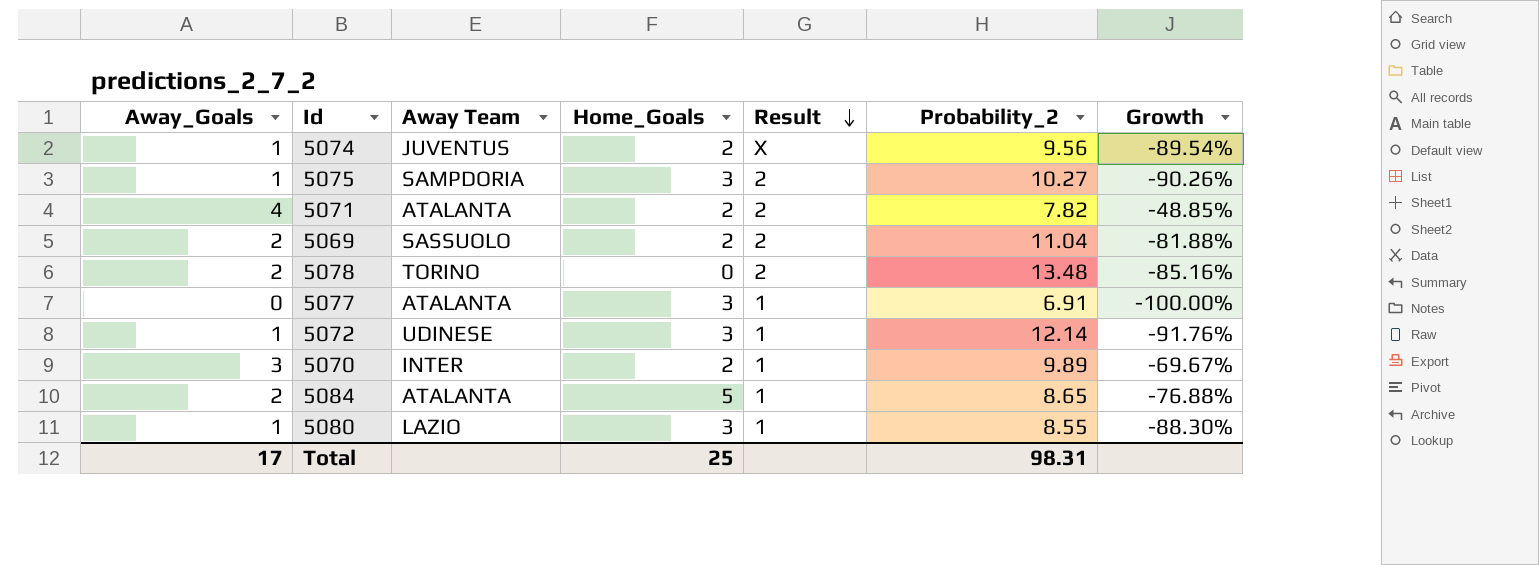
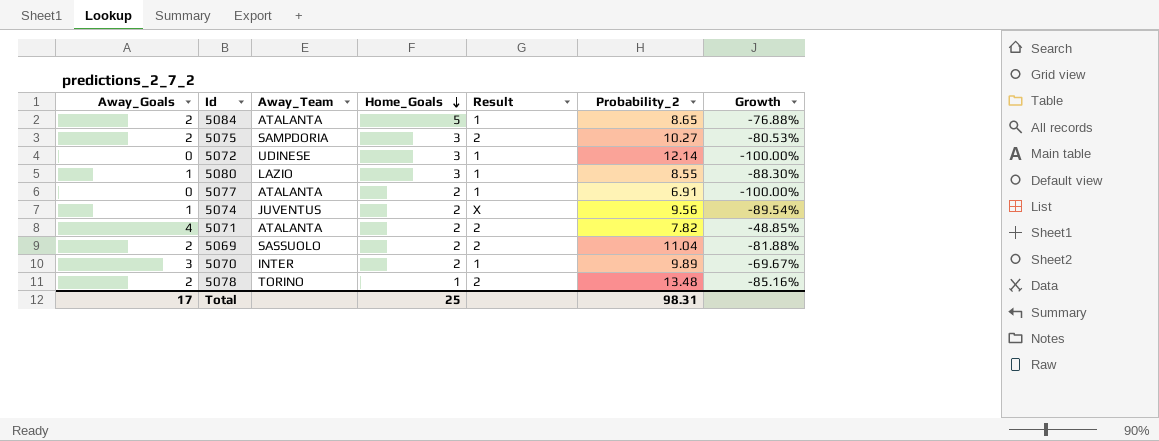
row order: Result descending -> Home_Goals descending
column name: Away Team -> Away_Team
5075 | Away_Goals: 1 -> 2
5075 | Growth: -90.26% -> -80.53%
5072 | Away_Goals: 1 -> 0
5072 | Growth: -91.76% -> -100.00%
5077 | Home_Goals: 3 -> 2
5078 | Home_Goals: 0 -> 1

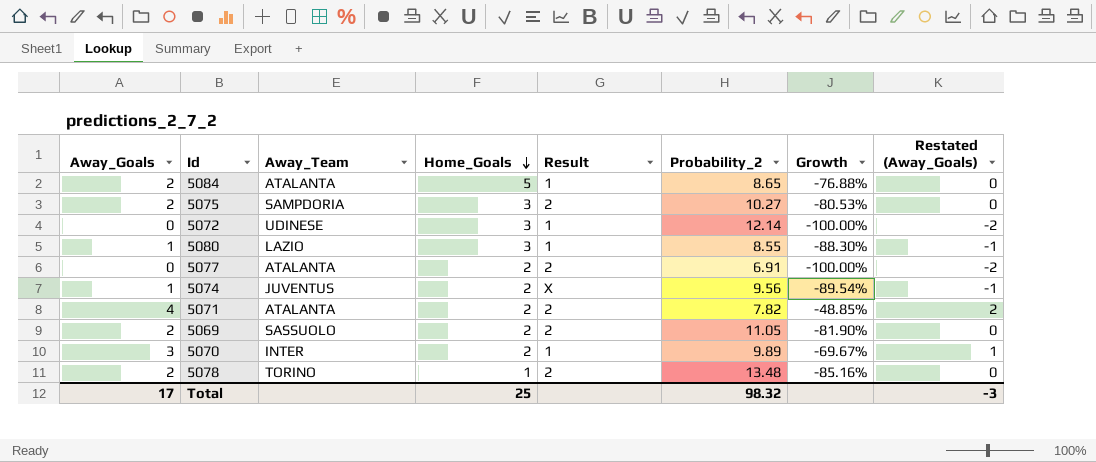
column Restated (Away_Goals) | formula: none -> [Away_Goals] - 2
5077 | Result: 1 -> 2
5069 | Probability_2: 11.04 -> 11.05
5069 | Growth: -81.88% -> -81.90%
Total | Probability_2: 98.31 -> 98.32

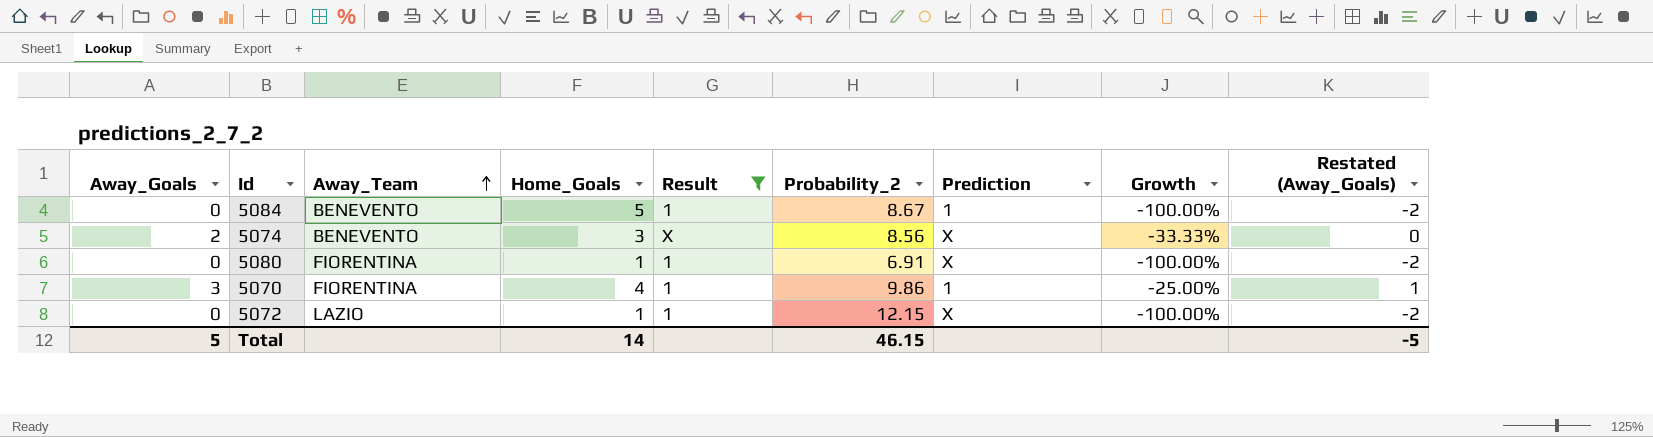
filter: none -> Result != 2
row order: Home_Goals descending -> Away_Team ascending
column Prediction | position: none -> 7
column Growth | formula: ([Away_Goals] - [Probability_2]) / [Probability_2] -> ([Away_Goals] - [Home_Goals]) / [Home_Goals]
5084 | Away_Goals: 2 -> 0
5084 | Away_Team: ATALANTA -> BENEVENTO
5084 | Probability_2: 8.65 -> 8.67
5084 | Restated (Away_Goals): 0 -> -2
5074 | Away_Goals: 1 -> 2
5074 | Away_Team: JUVENTUS -> BENEVENTO
5074 | Home_Goals: 2 -> 3
5074 | Probability_2: 9.56 -> 8.56
5074 | Restated (Away_Goals): -1 -> 0
5080 | Away_Goals: 1 -> 0
5080 | Away_Team: LAZIO -> FIORENTINA
5080 | Home_Goals: 3 -> 1
5080 | Probability_2: 8.55 -> 6.91
5080 | Restated (Away_Goals): -1 -> -2
5070 | Away_Team: INTER -> FIORENTINA
5070 | Home_Goals: 2 -> 4
5070 | Probability_2: 9.89 -> 9.86
5072 | Away_Team: UDINESE -> LAZIO
5072 | Home_Goals: 3 -> 1
5072 | Probability_2: 12.14 -> 12.15
Total | Away_Goals: 17 -> 5
Total | Home_Goals: 25 -> 14
Total | Probability_2: 98.32 -> 46.15
Total | Restated (Away_Goals): -3 -> -5

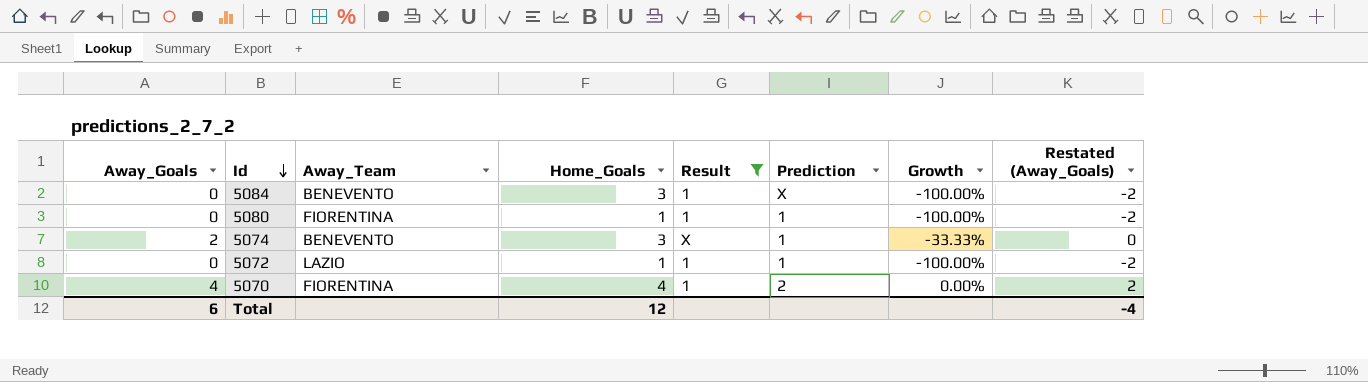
row order: Away_Team ascending -> Id descending
column Probability_2 | position: 6 -> none
5084 | Home_Goals: 5 -> 3
5084 | Prediction: 1 -> X
5080 | Prediction: X -> 1
5074 | Prediction: X -> 1
5072 | Prediction: X -> 1
5070 | Away_Goals: 3 -> 4
5070 | Prediction: 1 -> 2
5070 | Growth: -25.00% -> 0.00%
5070 | Restated (Away_Goals): 1 -> 2
Total | Away_Goals: 5 -> 6
Total | Home_Goals: 14 -> 12
Total | Restated (Away_Goals): -5 -> -4

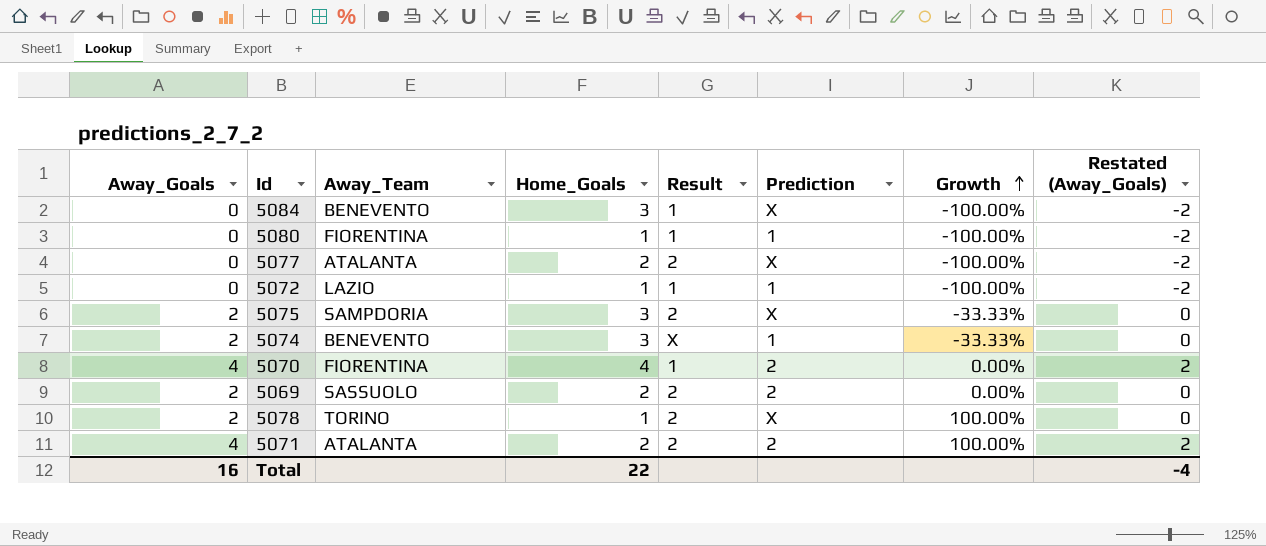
filter: Result != 2 -> none
row order: Id descending -> Growth ascending
Total | Away_Goals: 6 -> 16
Total | Home_Goals: 12 -> 22

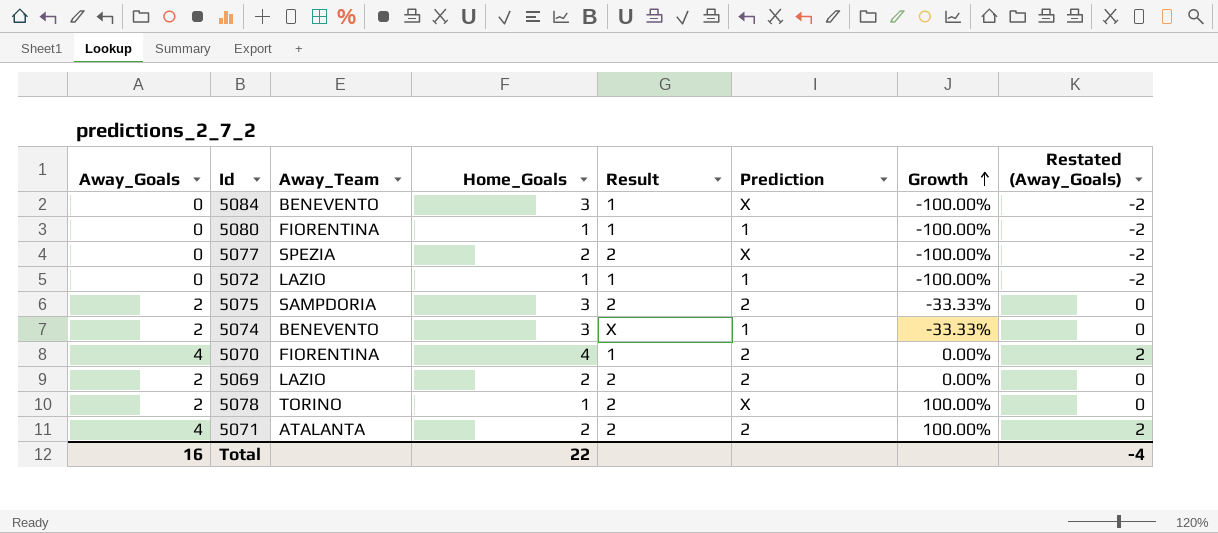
5077 | Away_Team: ATALANTA -> SPEZIA
5075 | Prediction: X -> 2
5069 | Away_Team: SASSUOLO -> LAZIO

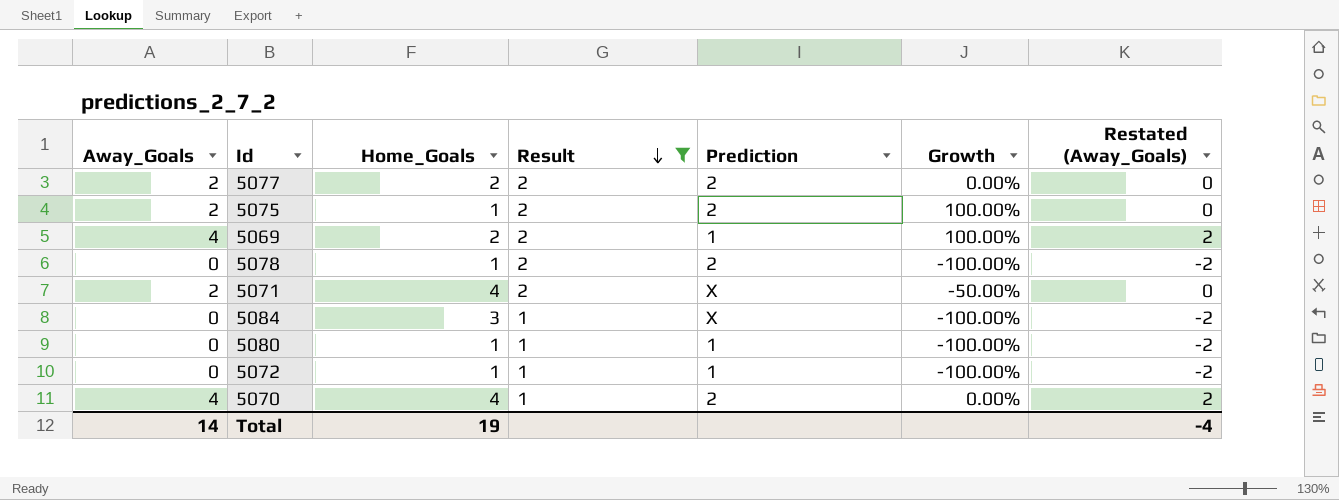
filter: none -> Result != X
row order: Growth ascending -> Result descending
column Away_Team | position: 3 -> none
5077 | Away_Goals: 0 -> 2
5077 | Prediction: X -> 2
5077 | Growth: -100.00% -> 0.00%
5077 | Restated (Away_Goals): -2 -> 0
5075 | Home_Goals: 3 -> 1
5075 | Growth: -33.33% -> 100.00%
5069 | Away_Goals: 2 -> 4
5069 | Prediction: 2 -> 1
5069 | Growth: 0.00% -> 100.00%
5069 | Restated (Away_Goals): 0 -> 2
5078 | Away_Goals: 2 -> 0
5078 | Prediction: X -> 2
5078 | Growth: 100.00% -> -100.00%
5078 | Restated (Away_Goals): 0 -> -2
5071 | Away_Goals: 4 -> 2
5071 | Home_Goals: 2 -> 4
5071 | Prediction: 2 -> X
5071 | Growth: 100.00% -> -50.00%
5071 | Restated (Away_Goals): 2 -> 0
Total | Away_Goals: 16 -> 14
Total | Home_Goals: 22 -> 19

